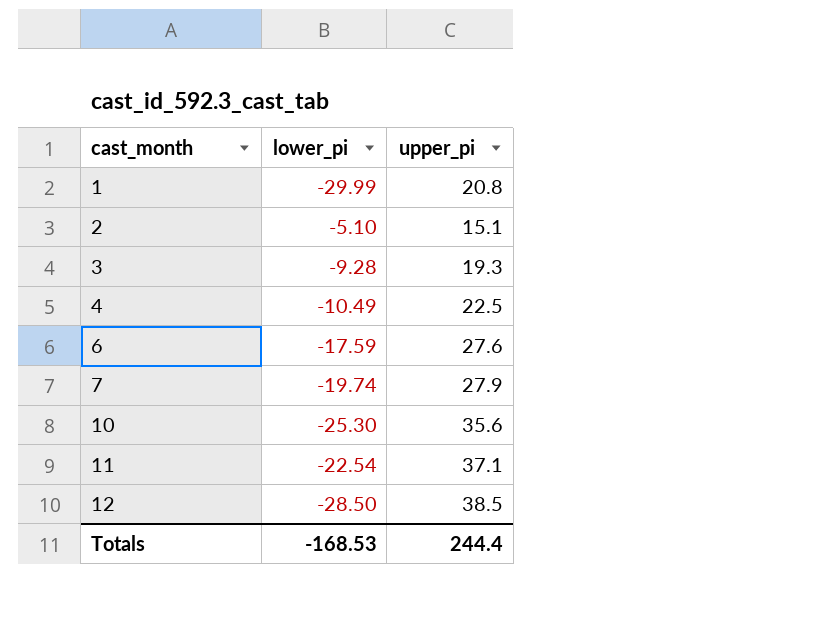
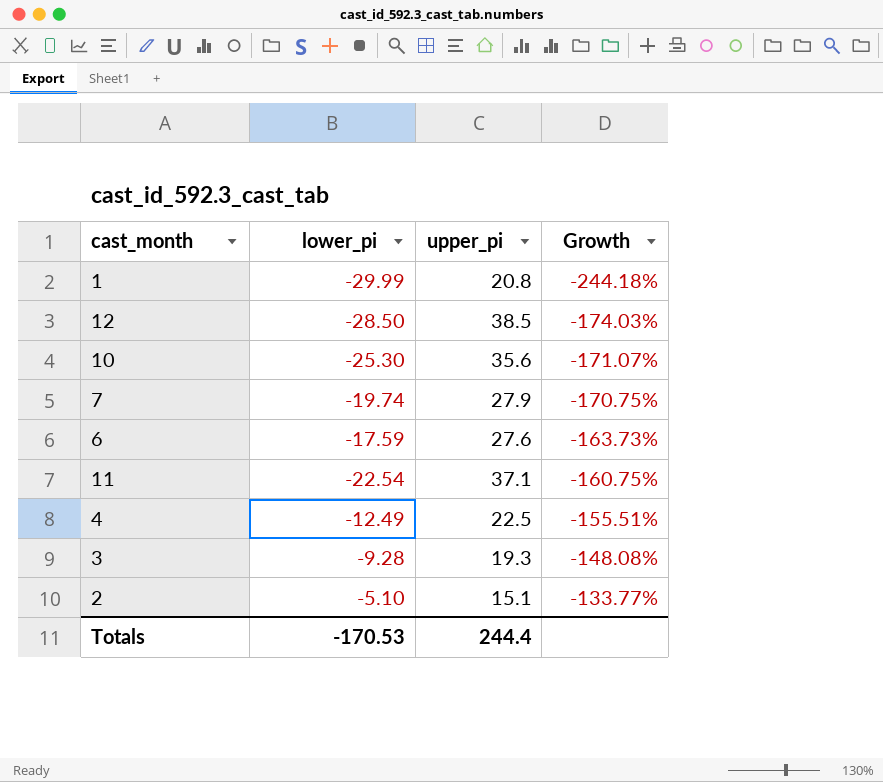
row order: cast_month ascending -> Growth ascending
column Growth | formula: none -> ([lower_pi] - [upper_pi]) / [upper_pi]
4 | lower_pi: -10.49 -> -12.49
Totals | lower_pi: -168.53 -> -170.53

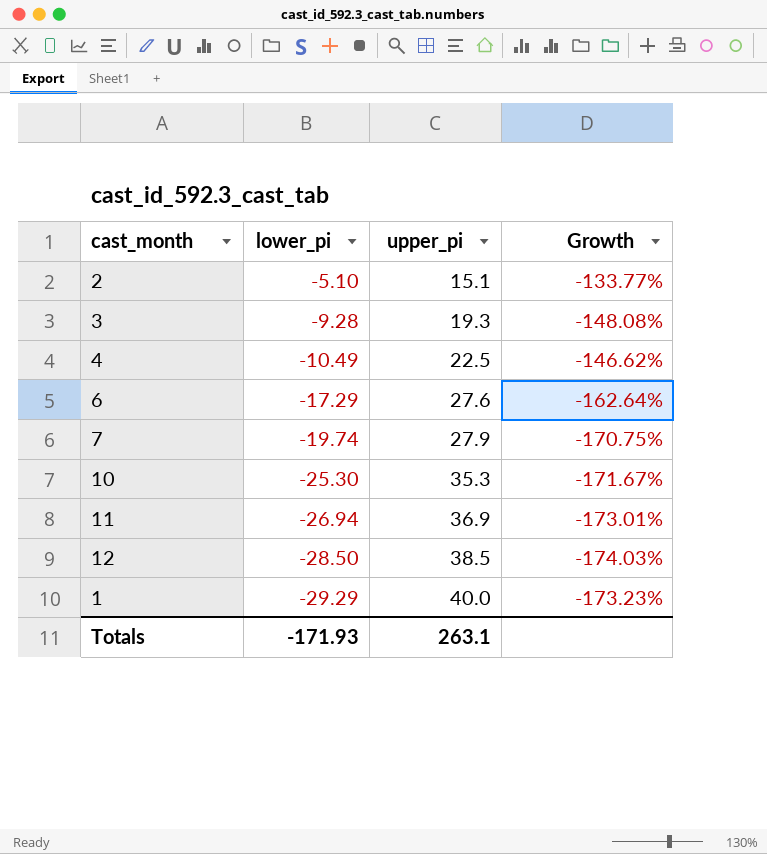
row order: Growth ascending -> lower_pi descending
4 | lower_pi: -12.49 -> -10.49
4 | Growth: -155.51% -> -146.62%
6 | lower_pi: -17.59 -> -17.29
6 | Growth: -163.73% -> -162.64%
10 | upper_pi: 35.6 -> 35.3
10 | Growth: -171.07% -> -171.67%
11 | lower_pi: -22.54 -> -26.94
11 | upper_pi: 37.1 -> 36.9
11 | Growth: -160.75% -> -173.01%
1 | lower_pi: -29.99 -> -29.29
1 | upper_pi: 20.8 -> 40.0
1 | Growth: -244.18% -> -173.23%
Totals | lower_pi: -170.53 -> -171.93
Totals | upper_pi: 244.4 -> 263.1

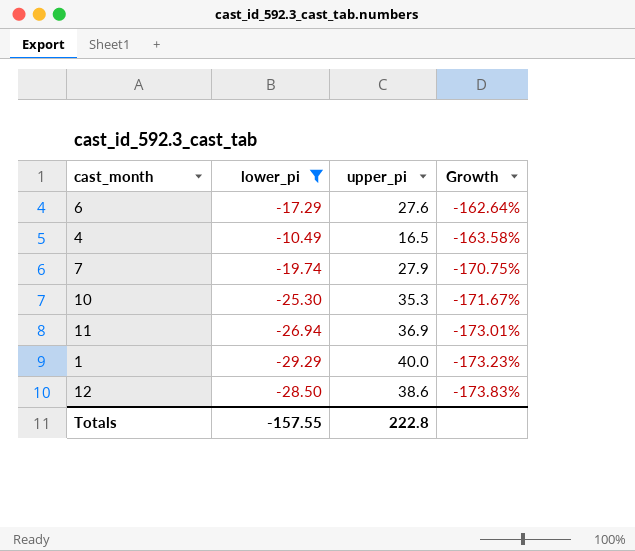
filter: none -> lower_pi <= -10.49
row order: lower_pi descending -> Growth descending
4 | upper_pi: 22.5 -> 16.5
4 | Growth: -146.62% -> -163.58%
12 | upper_pi: 38.5 -> 38.6
12 | Growth: -174.03% -> -173.83%
Totals | lower_pi: -171.93 -> -157.55
Totals | upper_pi: 263.1 -> 222.8

